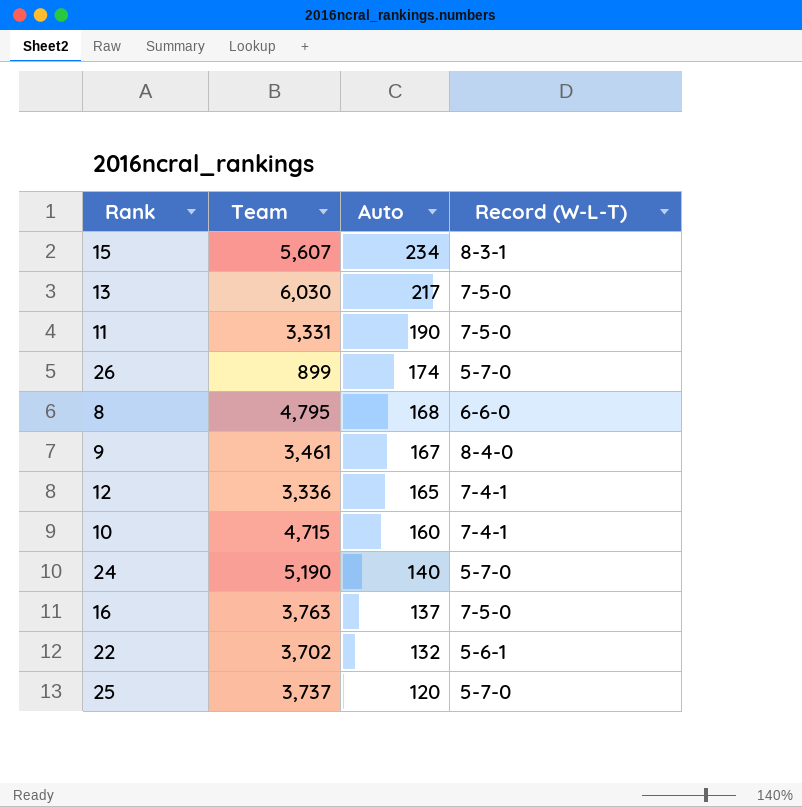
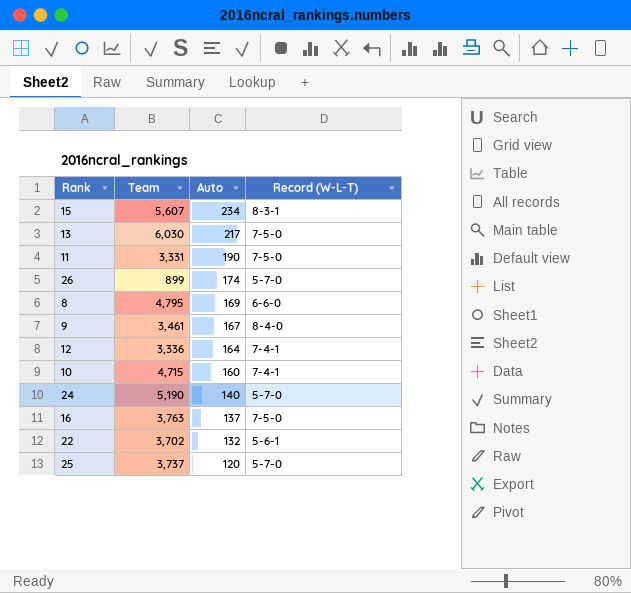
8 | Auto: 168 -> 169
12 | Auto: 165 -> 164

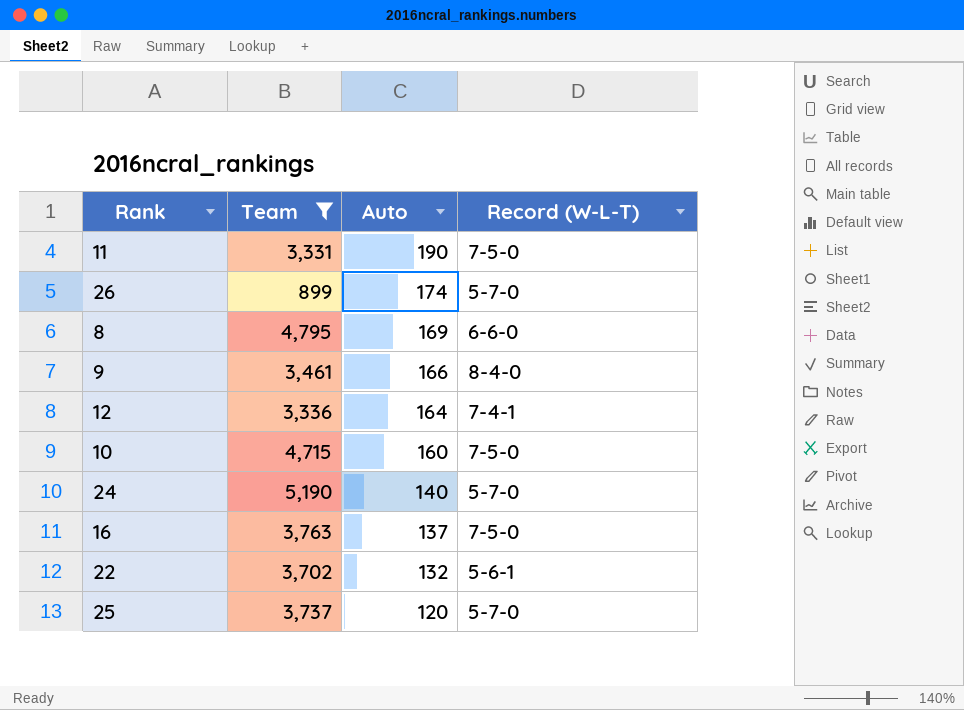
filter: none -> Team <= 5,190
9 | Auto: 167 -> 166
10 | Record (W-L-T): 7-4-1 -> 7-5-0

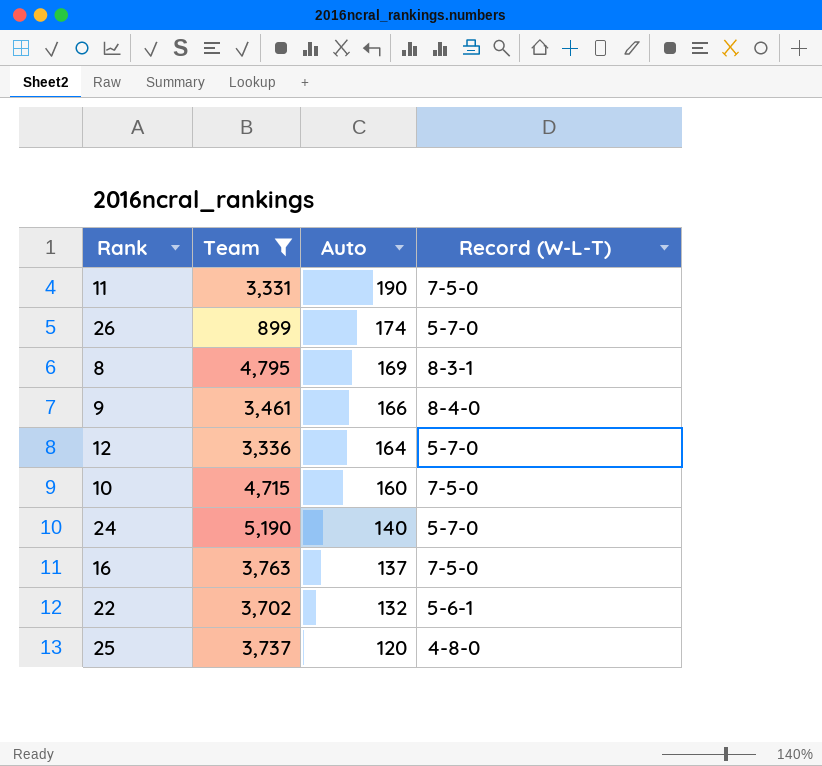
8 | Record (W-L-T): 6-6-0 -> 8-3-1
12 | Record (W-L-T): 7-4-1 -> 5-7-0
25 | Record (W-L-T): 5-7-0 -> 4-8-0

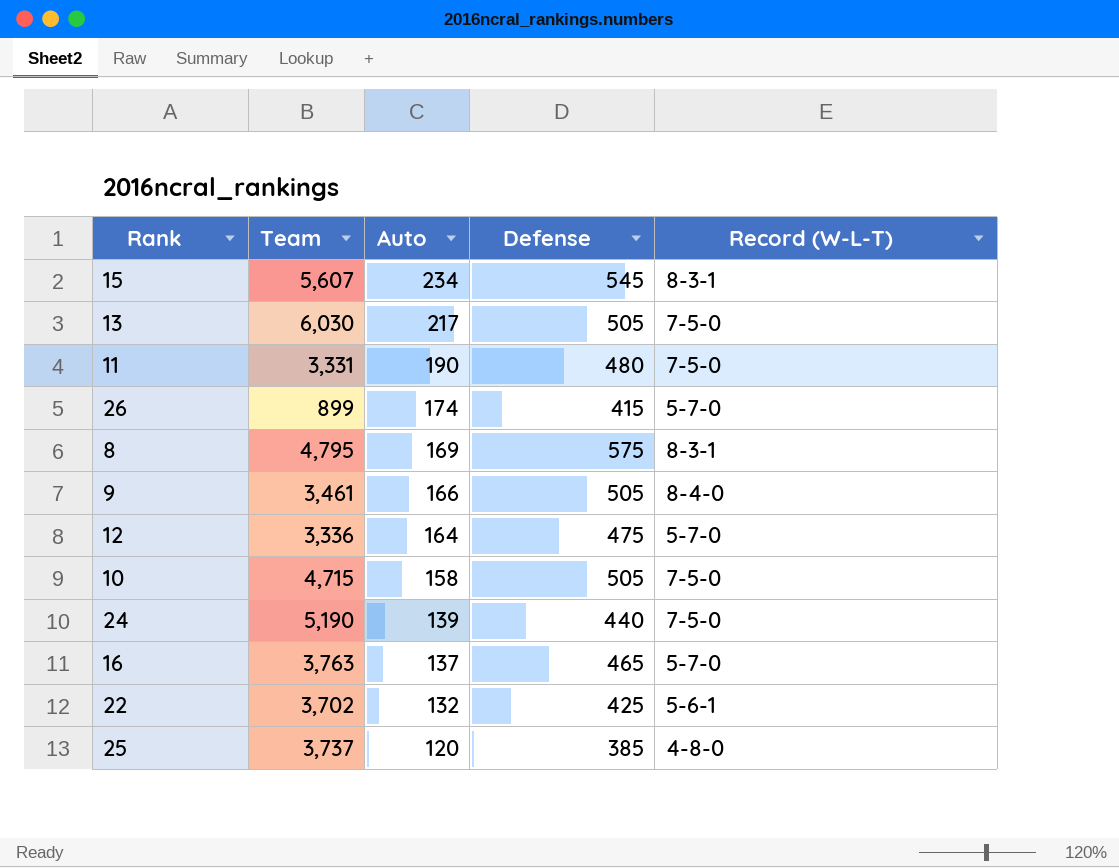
filter: Team <= 5,190 -> none
column Defense | position: none -> 4
10 | Auto: 160 -> 158
24 | Auto: 140 -> 139
24 | Record (W-L-T): 5-7-0 -> 7-5-0
16 | Record (W-L-T): 7-5-0 -> 5-7-0

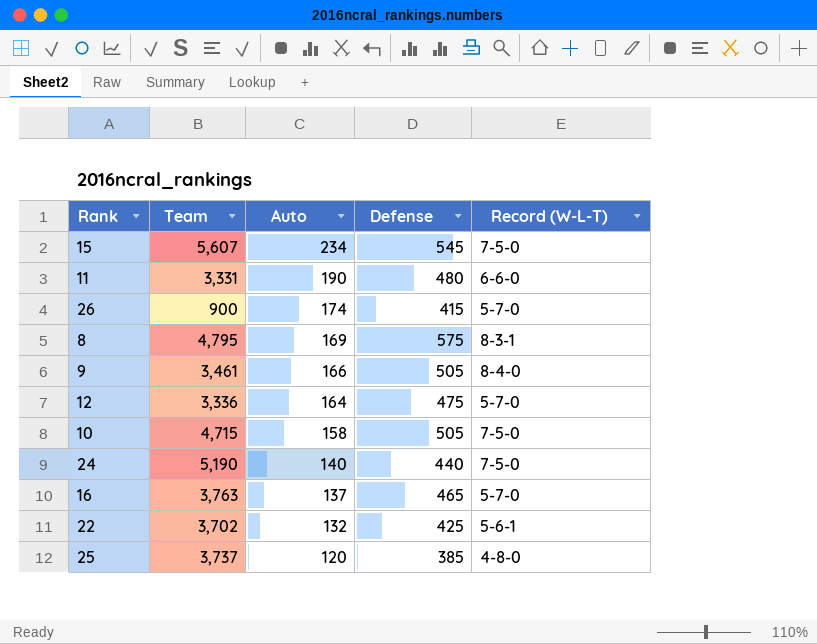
row 13: 6,030 | 217 | 505 | 7-5-0 -> none
15 | Record (W-L-T): 8-3-1 -> 7-5-0
11 | Record (W-L-T): 7-5-0 -> 6-6-0
26 | Team: 899 -> 900
24 | Auto: 139 -> 140

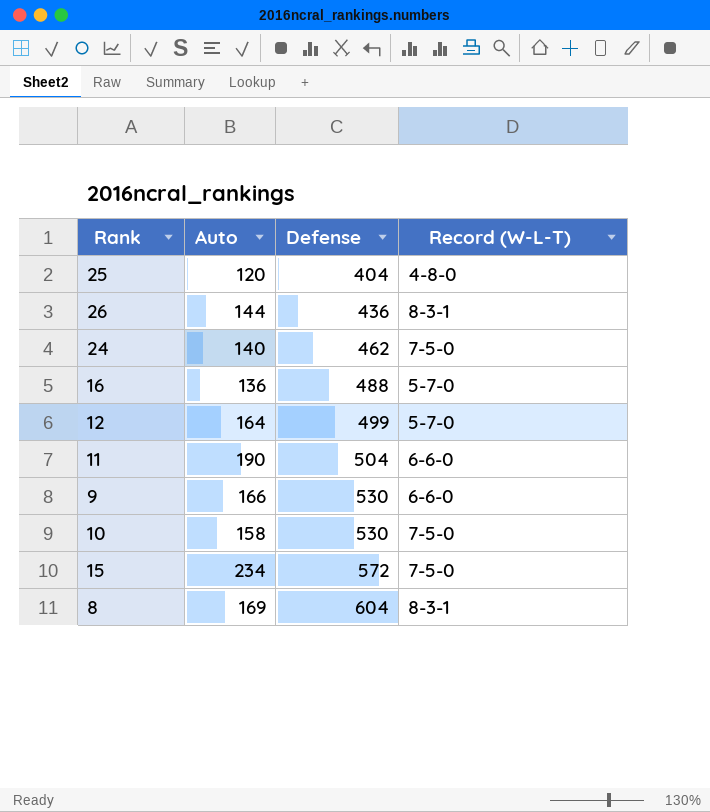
row order: Auto descending -> Defense ascending
column Team | position: 2 -> none
row 22: 3,702 | 132 | 425 | 5-6-1 -> none
25 | Defense: 385 -> 404
26 | Auto: 174 -> 144
26 | Defense: 415 -> 436
26 | Record (W-L-T): 5-7-0 -> 8-3-1
24 | Defense: 440 -> 462
16 | Auto: 137 -> 136
16 | Defense: 465 -> 488
12 | Defense: 475 -> 499
11 | Defense: 480 -> 504
9 | Defense: 505 -> 530
9 | Record (W-L-T): 8-4-0 -> 6-6-0
10 | Defense: 505 -> 530
15 | Defense: 545 -> 572
8 | Defense: 575 -> 604

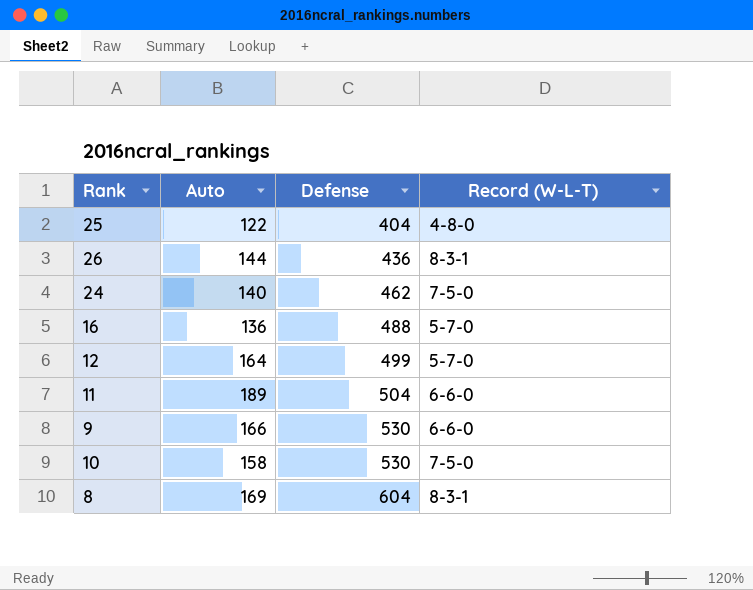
row 15: 234 | 572 | 7-5-0 -> none
25 | Auto: 120 -> 122
11 | Auto: 190 -> 189

